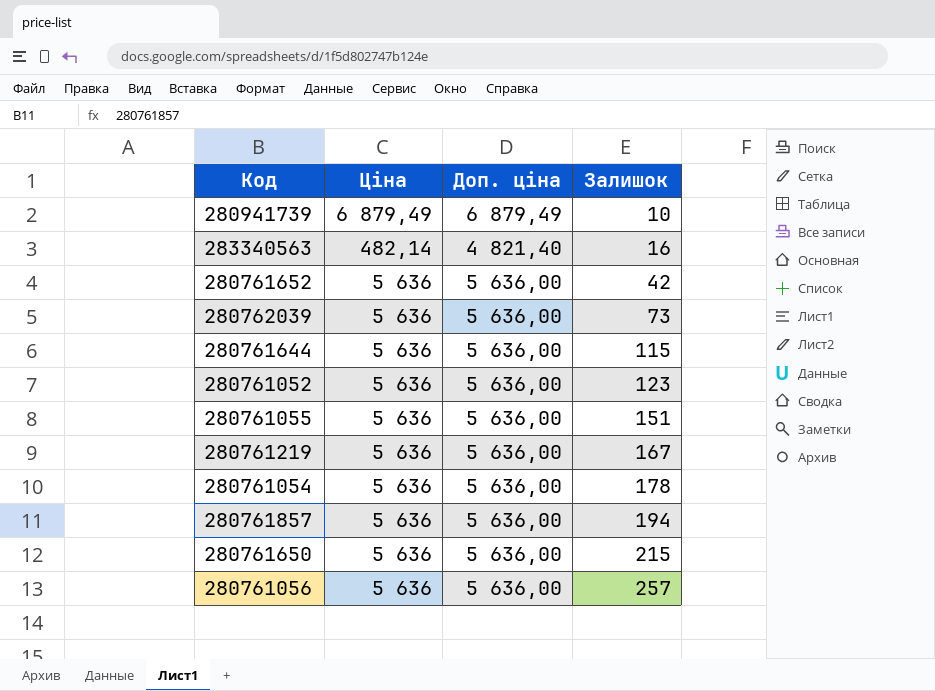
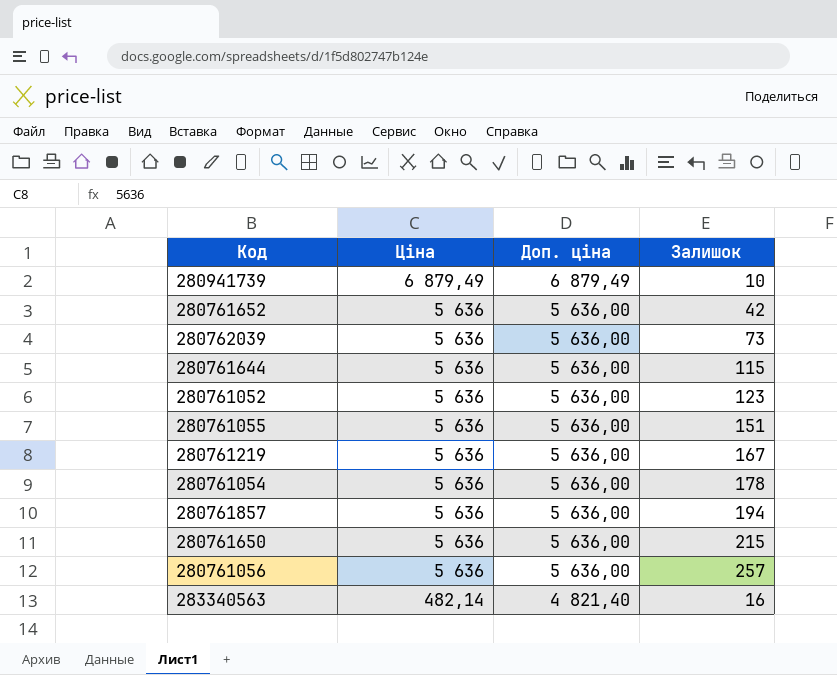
row order: Залишок ascending -> Ціна descending

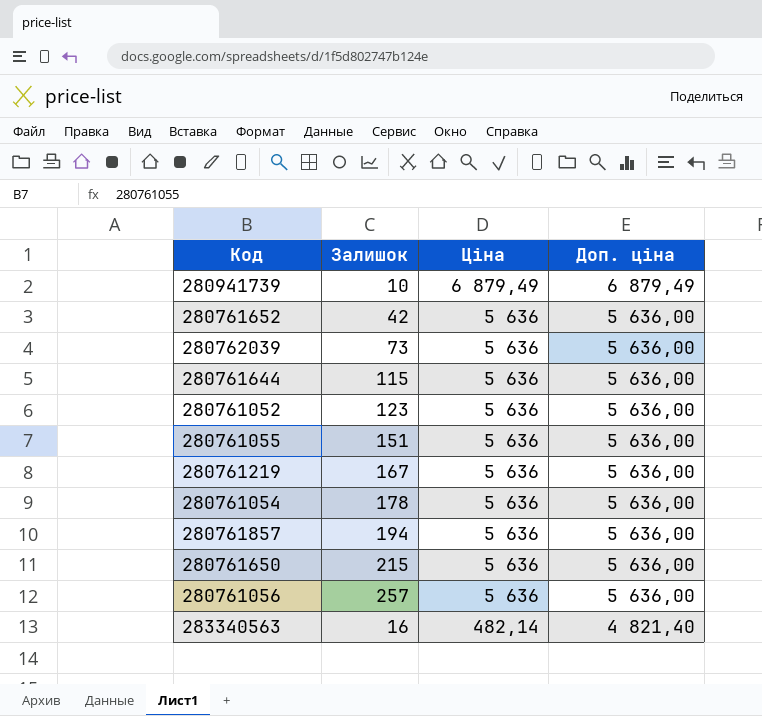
column Залишок | position: 4 -> 2

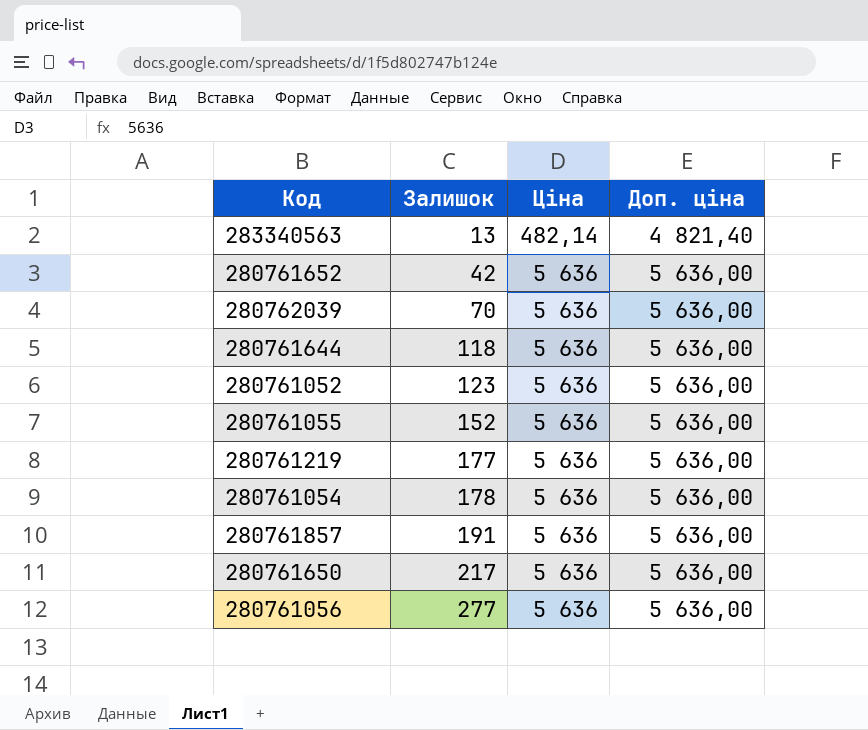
row order: Ціна descending -> Залишок ascending
row 280941739: 10 | 6 879,49 | 6 879,49 -> none
283340563 | Залишок: 16 -> 13
280762039 | Залишок: 73 -> 70
280761644 | Залишок: 115 -> 118
280761055 | Залишок: 151 -> 152
280761219 | Залишок: 167 -> 177
280761857 | Залишок: 194 -> 191
280761650 | Залишок: 215 -> 217
280761056 | Залишок: 257 -> 277

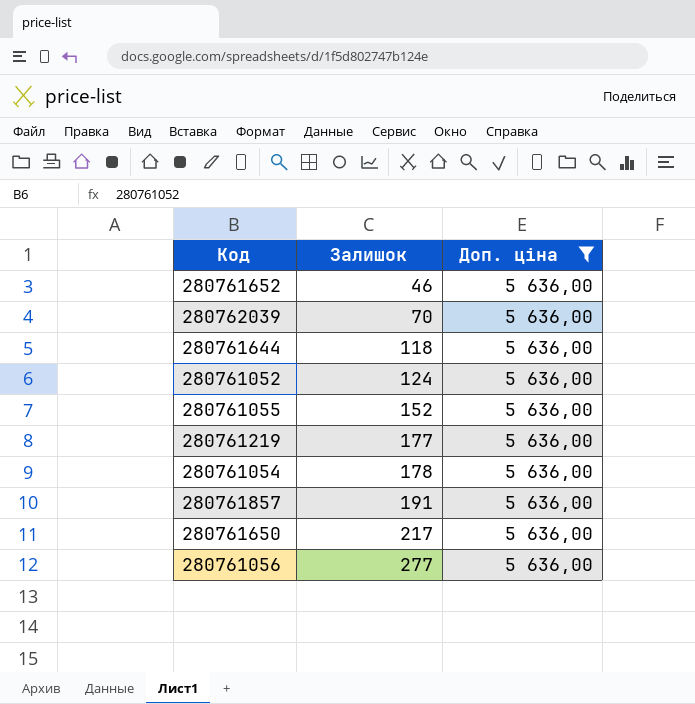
filter: none -> Доп. ціна = 5 636,00
column Ціна | position: 3 -> none
280761652 | Залишок: 42 -> 46
280761052 | Залишок: 123 -> 124

